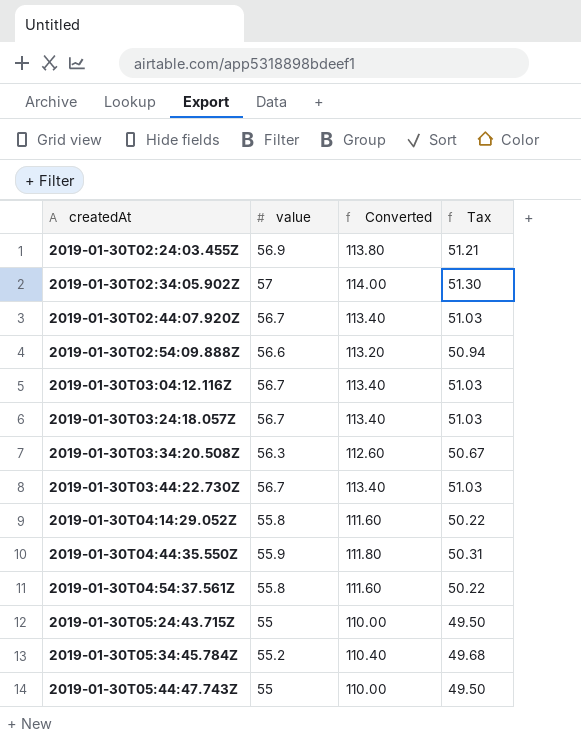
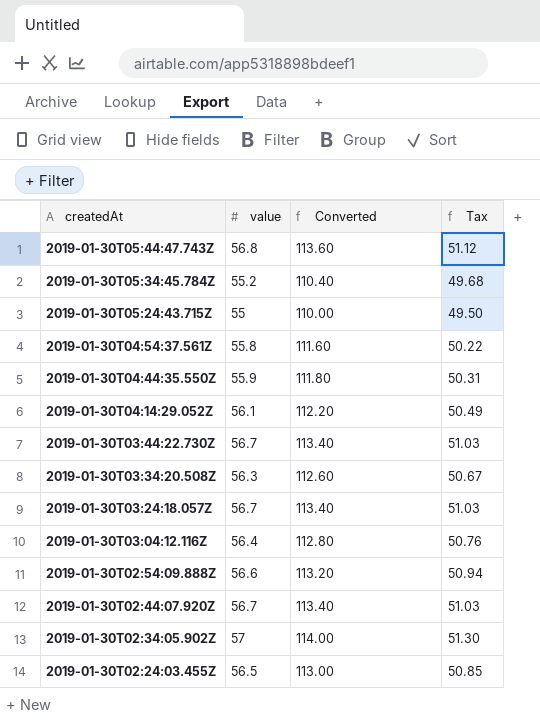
row order: createdAt ascending -> createdAt descending
2019-01-30T05:44:47.743Z | value: 55 -> 56.8
2019-01-30T05:44:47.743Z | Converted: 110.00 -> 113.60
2019-01-30T05:44:47.743Z | Tax: 49.50 -> 51.12
2019-01-30T04:14:29.052Z | value: 55.8 -> 56.1
2019-01-30T04:14:29.052Z | Converted: 111.60 -> 112.20
2019-01-30T04:14:29.052Z | Tax: 50.22 -> 50.49
2019-01-30T03:04:12.116Z | value: 56.7 -> 56.4
2019-01-30T03:04:12.116Z | Converted: 113.40 -> 112.80
2019-01-30T03:04:12.116Z | Tax: 51.03 -> 50.76
2019-01-30T02:24:03.455Z | value: 56.9 -> 56.5
2019-01-30T02:24:03.455Z | Converted: 113.80 -> 113.00
2019-01-30T02:24:03.455Z | Tax: 51.21 -> 50.85

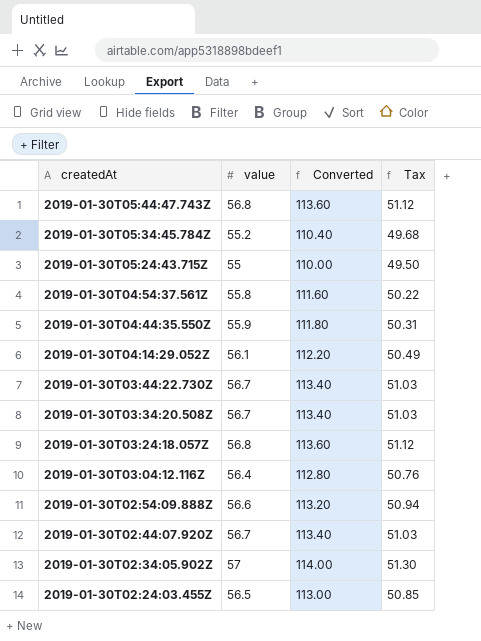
2019-01-30T03:34:20.508Z | value: 56.3 -> 56.7
2019-01-30T03:34:20.508Z | Converted: 112.60 -> 113.40
2019-01-30T03:34:20.508Z | Tax: 50.67 -> 51.03
2019-01-30T03:24:18.057Z | value: 56.7 -> 56.8
2019-01-30T03:24:18.057Z | Converted: 113.40 -> 113.60
2019-01-30T03:24:18.057Z | Tax: 51.03 -> 51.12

